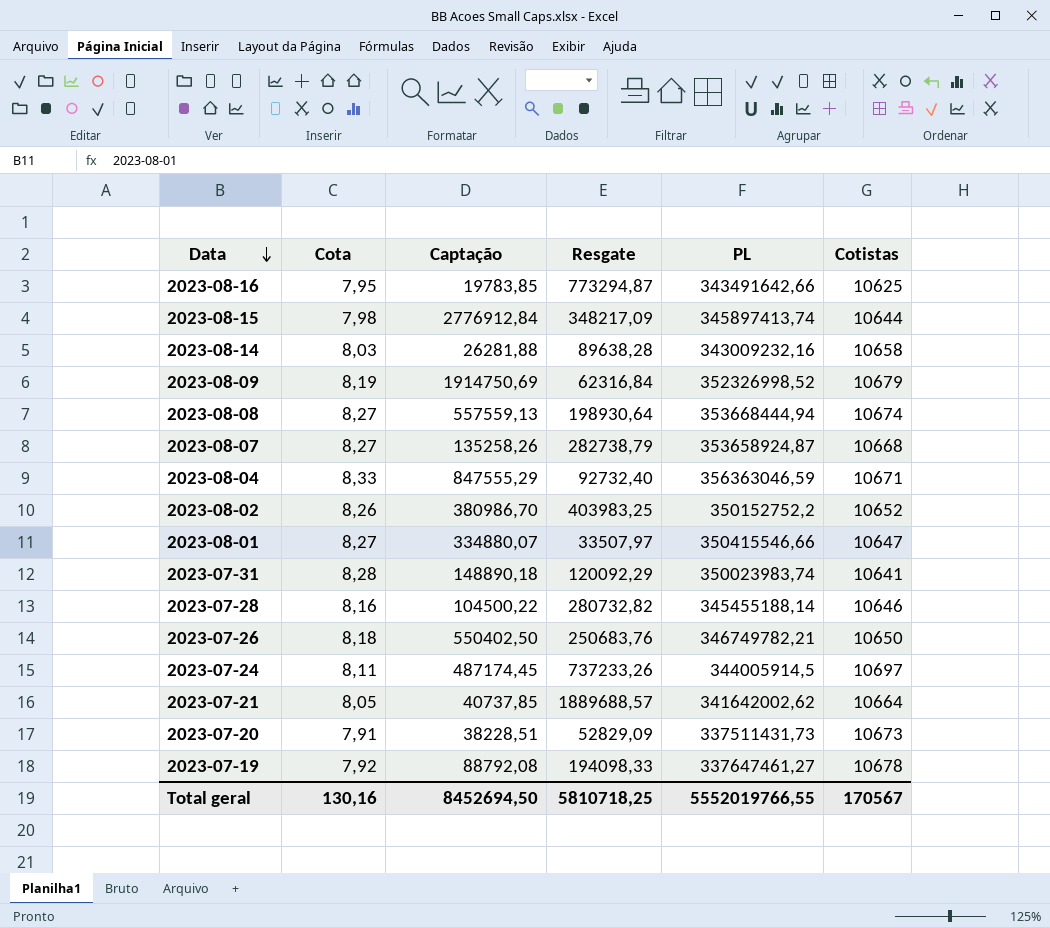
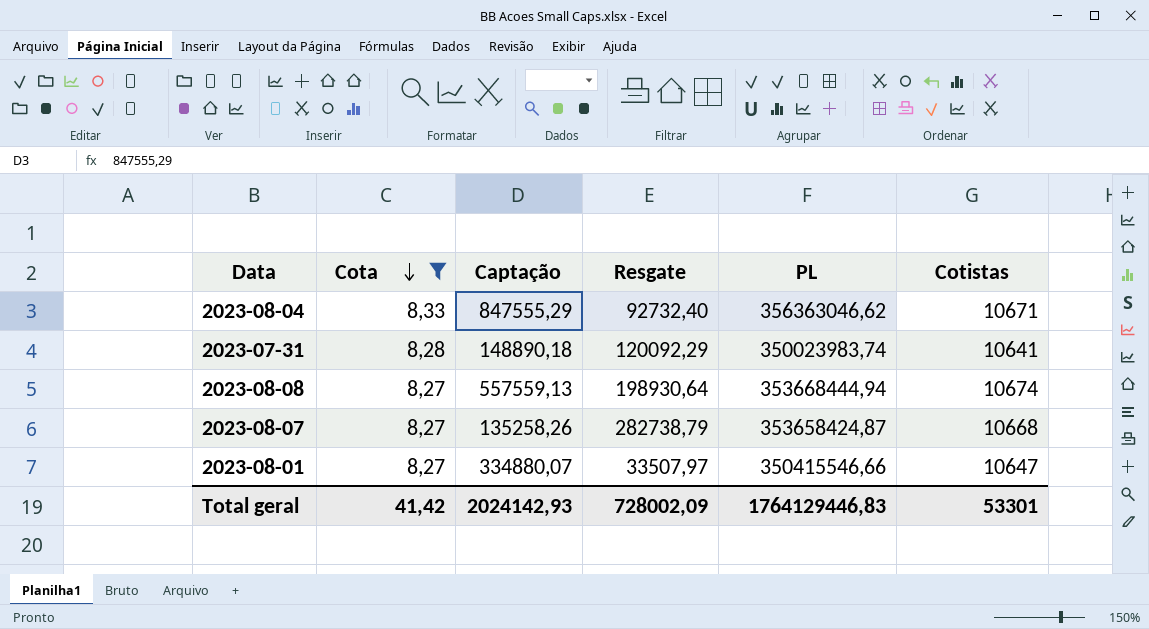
filter: none -> Cota >= 8,27
row order: Data descending -> Cota descending
2023-08-04 | PL: 356363046,59 -> 356363046,62
2023-08-07 | PL: 353658924,87 -> 353658424,87
Total geral | Cota: 130,16 -> 41,42
Total geral | Captação: 8452694,50 -> 2024142,93
Total geral | Resgate: 5810718,25 -> 728002,09
Total geral | PL: 5552019766,55 -> 1764129446,83
Total geral | Cotistas: 170567 -> 53301

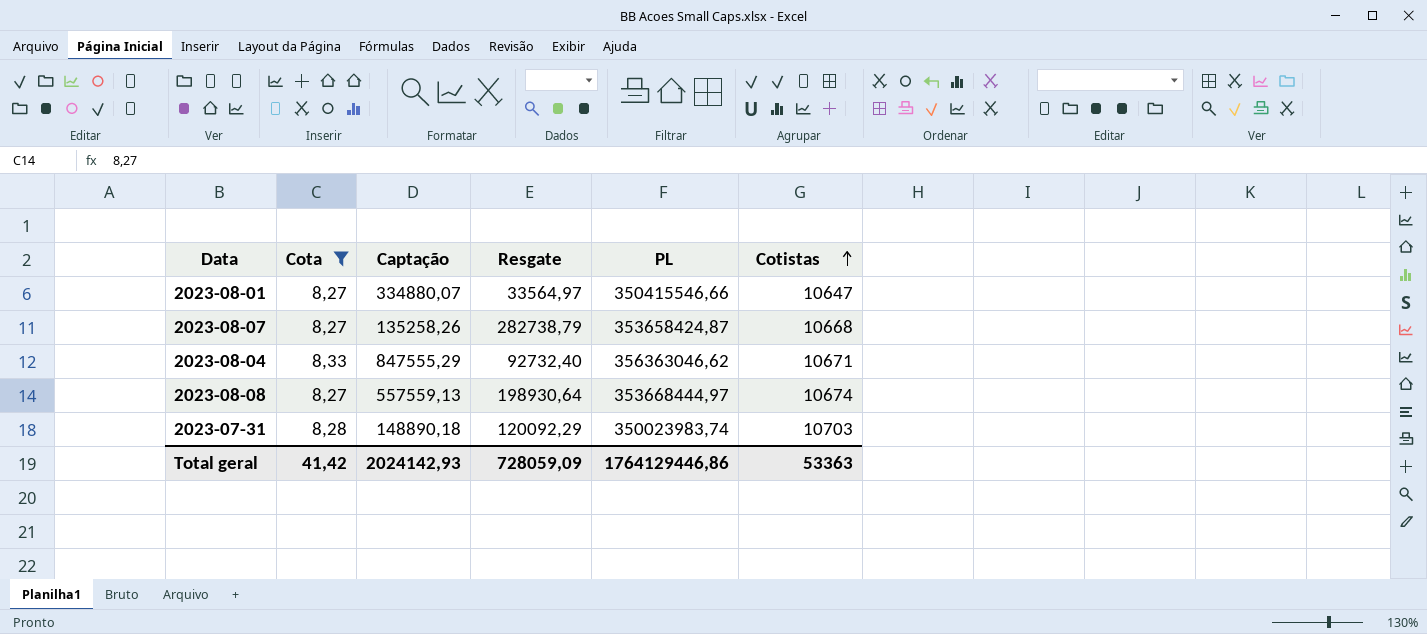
row order: Cota descending -> Cotistas ascending
2023-08-01 | Resgate: 33507,97 -> 33564,97
2023-08-08 | PL: 353668444,94 -> 353668444,97
2023-07-31 | Cotistas: 10641 -> 10703
Total geral | Resgate: 728002,09 -> 728059,09
Total geral | PL: 1764129446,83 -> 1764129446,86
Total geral | Cotistas: 53301 -> 53363

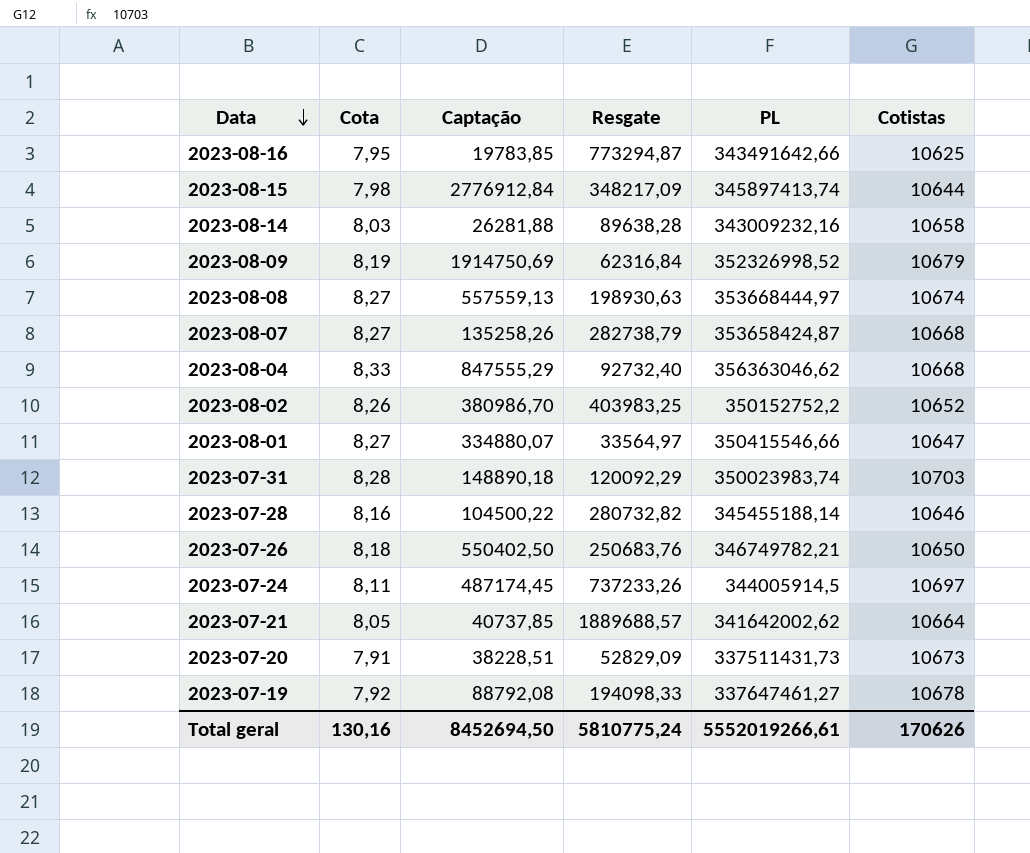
filter: Cota >= 8,27 -> none
row order: Cotistas ascending -> Data descending
2023-08-08 | Resgate: 198930,64 -> 198930,63
2023-08-04 | Cotistas: 10671 -> 10668
Total geral | Cota: 41,42 -> 130,16
Total geral | Captação: 2024142,93 -> 8452694,50
Total geral | Resgate: 728059,09 -> 5810775,24
Total geral | PL: 1764129446,86 -> 5552019266,61
Total geral | Cotistas: 53363 -> 170626

